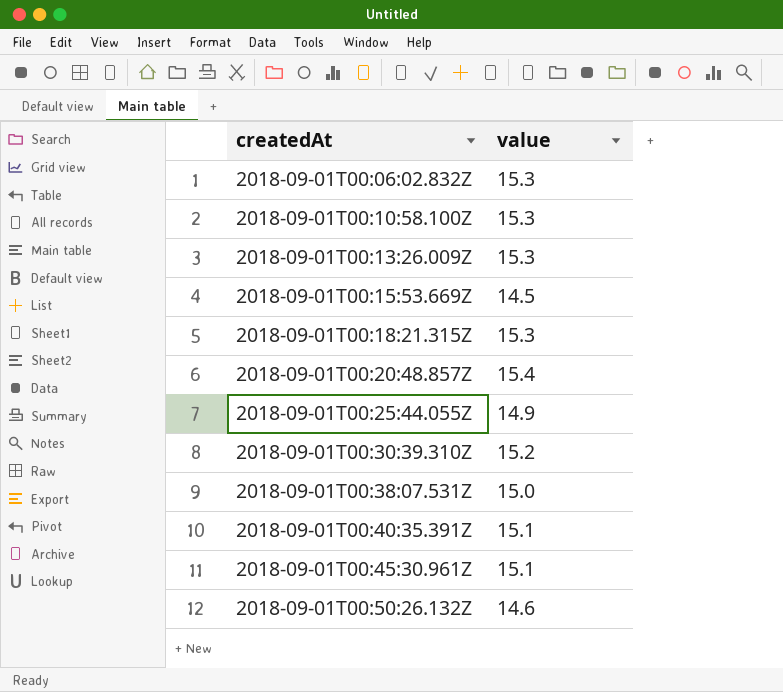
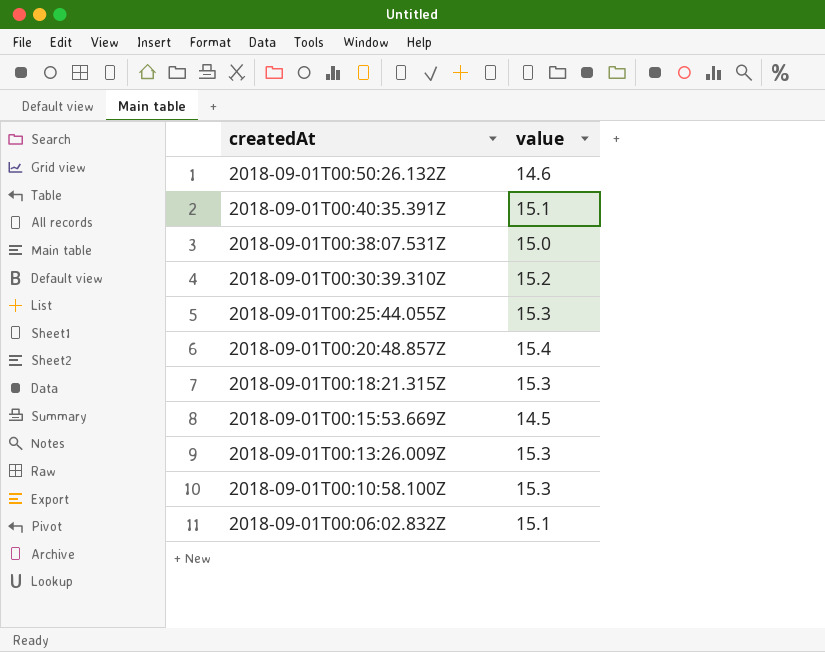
row order: createdAt ascending -> createdAt descending
row 2018-09-01T00:45:30.961Z: 15.1 -> none
2018-09-01T00:25:44.055Z | value: 14.9 -> 15.3
2018-09-01T00:06:02.832Z | value: 15.3 -> 15.1

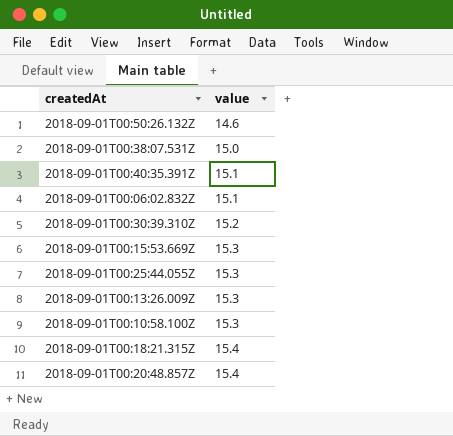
row order: createdAt descending -> value ascending
2018-09-01T00:15:53.669Z | value: 14.5 -> 15.3
2018-09-01T00:18:21.315Z | value: 15.3 -> 15.4

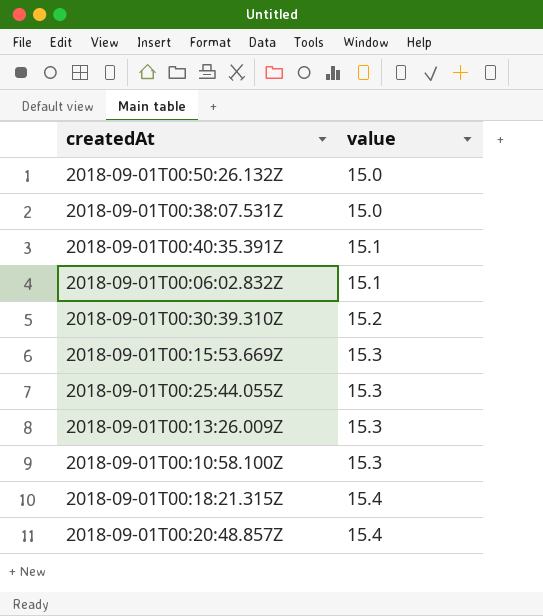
2018-09-01T00:50:26.132Z | value: 14.6 -> 15.0

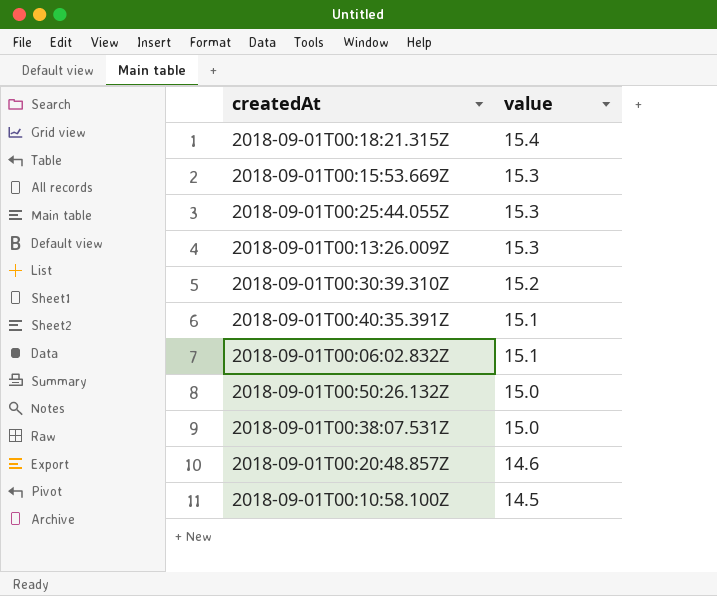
row order: value ascending -> value descending
2018-09-01T00:20:48.857Z | value: 15.4 -> 14.6
2018-09-01T00:10:58.100Z | value: 15.3 -> 14.5

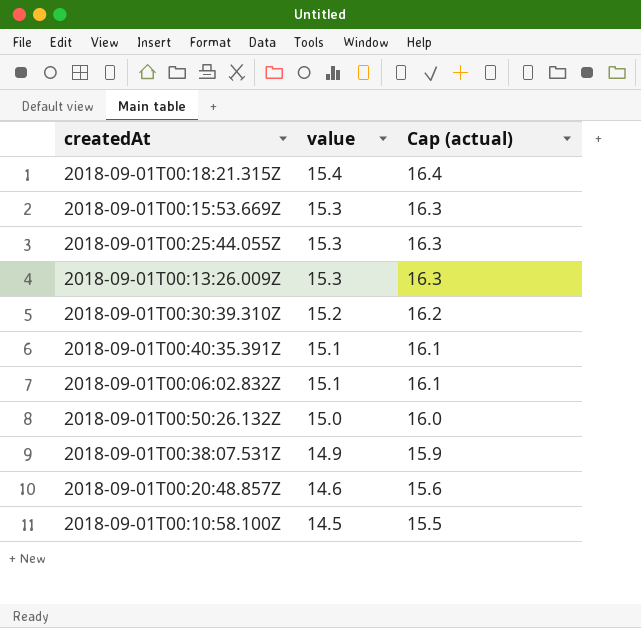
column Cap (actual) | formula: none -> [value] + 1
2018-09-01T00:38:07.531Z | value: 15.0 -> 14.9

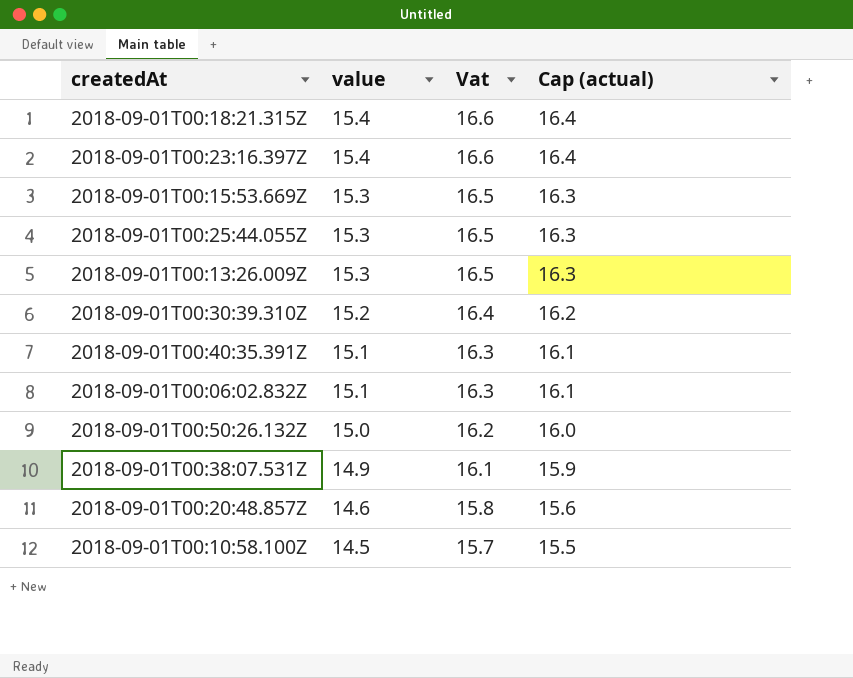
column Vat | formula: none -> [value] * 1.08
row 2018-09-01T00:23:16.397Z: none -> 15.4 | 16.6 | 16.4

